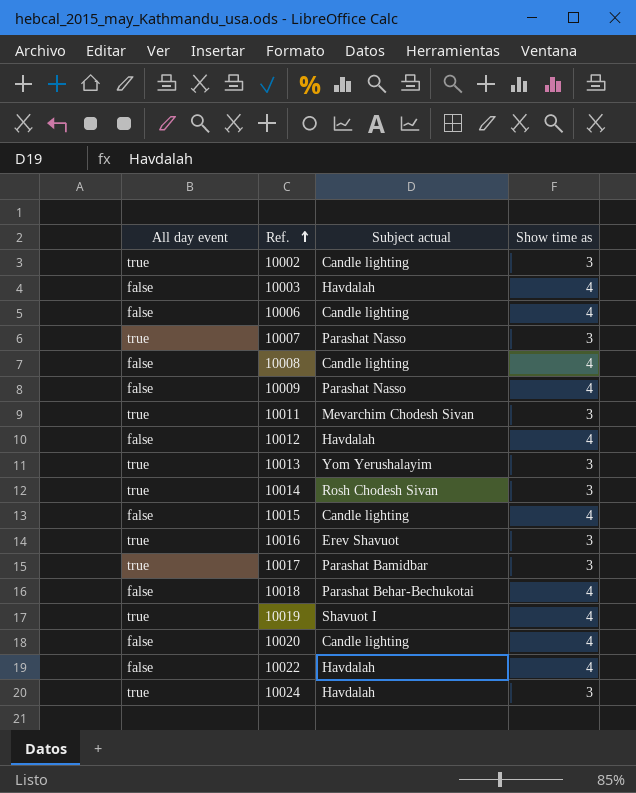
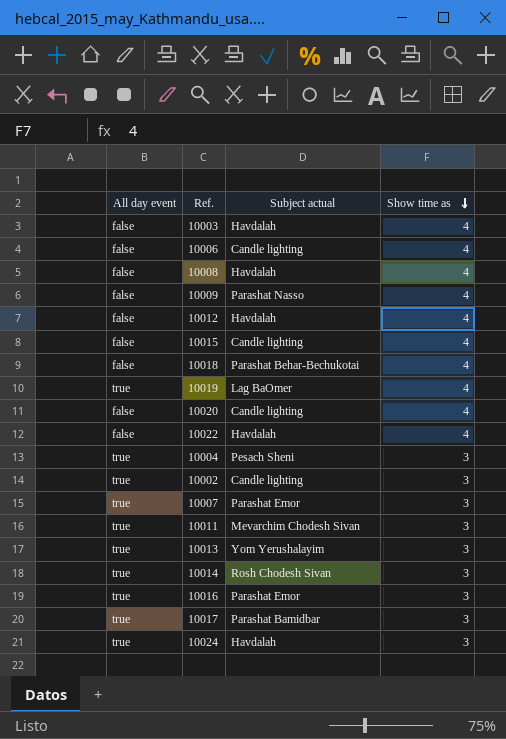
row order: Ref. ascending -> Show time as descending
10008 | Subject actual: Candle lighting -> Havdalah
10019 | Subject actual: Shavuot I -> Lag BaOmer
row 10004: none -> true | Pesach Sheni | 3
10007 | Subject actual: Parashat Nasso -> Parashat Emor
10016 | Subject actual: Erev Shavuot -> Parashat Emor

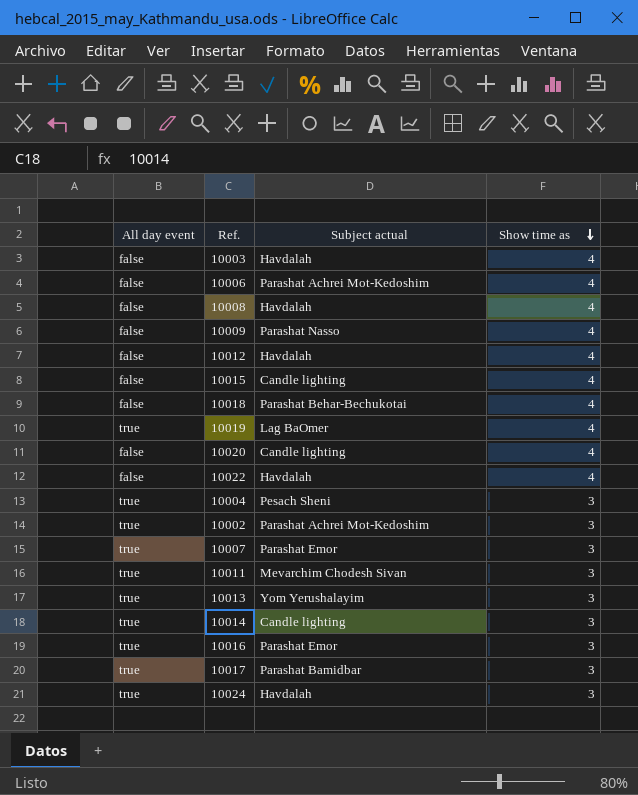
10006 | Subject actual: Candle lighting -> Parashat Achrei Mot-Kedoshim
10002 | Subject actual: Candle lighting -> Parashat Achrei Mot-Kedoshim
10014 | Subject actual: Rosh Chodesh Sivan -> Candle lighting

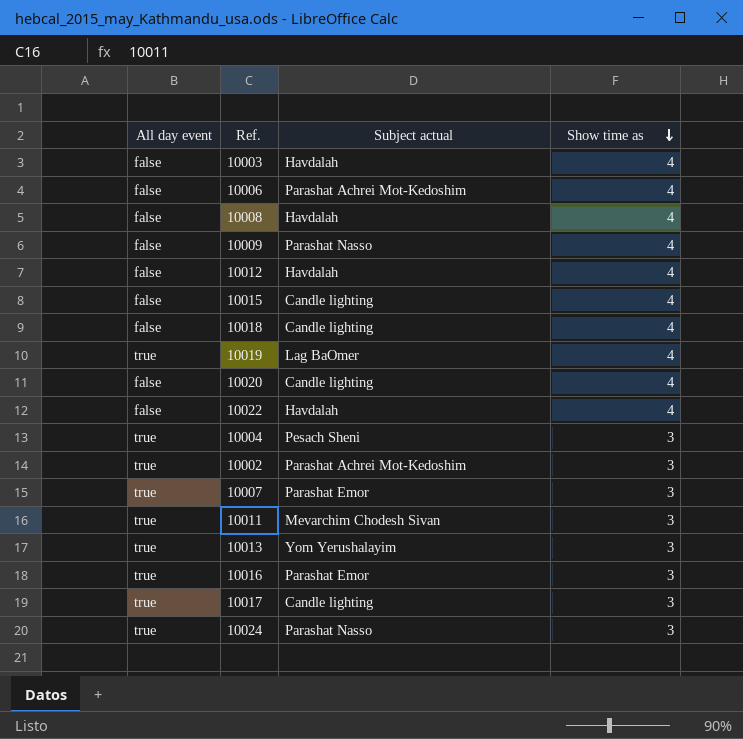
row 10014: true | Candle lighting | 3 -> none
10018 | Subject actual: Parashat Behar-Bechukotai -> Candle lighting
10017 | Subject actual: Parashat Bamidbar -> Candle lighting
10024 | Subject actual: Havdalah -> Parashat Nasso

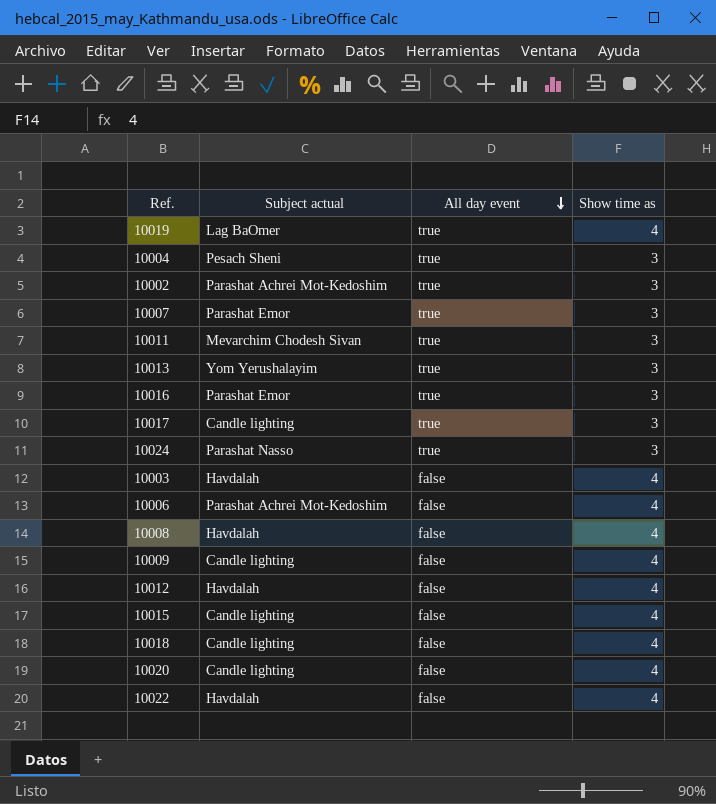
row order: Show time as descending -> All day event descending
column All day event | position: 1 -> 3
10009 | Subject actual: Parashat Nasso -> Candle lighting

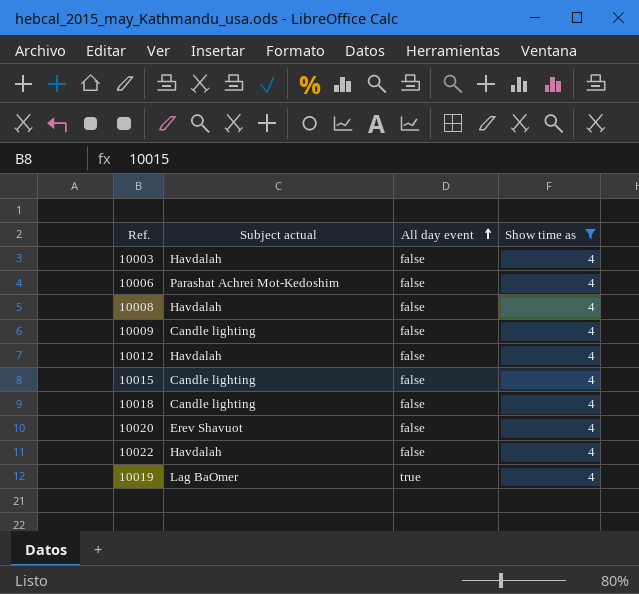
filter: none -> Show time as = 4
row order: All day event descending -> All day event ascending
10020 | Subject actual: Candle lighting -> Erev Shavuot

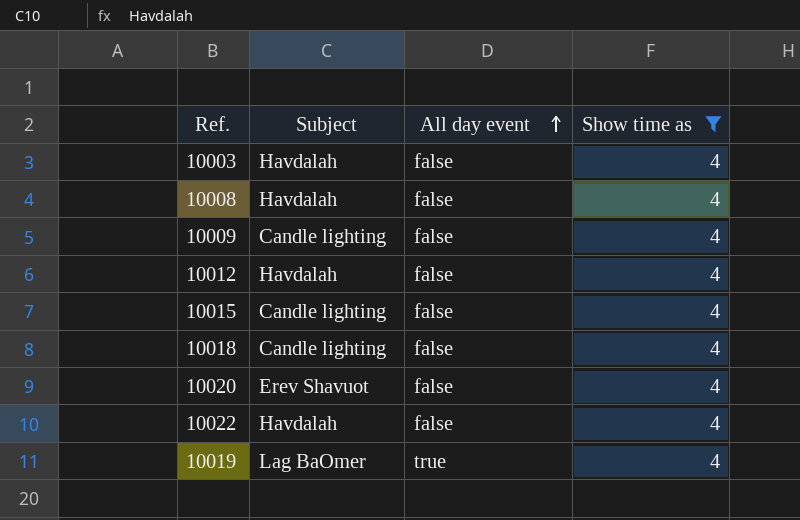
column name: Subject actual -> Subject
row 10006: Parashat Achrei Mot-Kedoshim | false | 4 -> none

